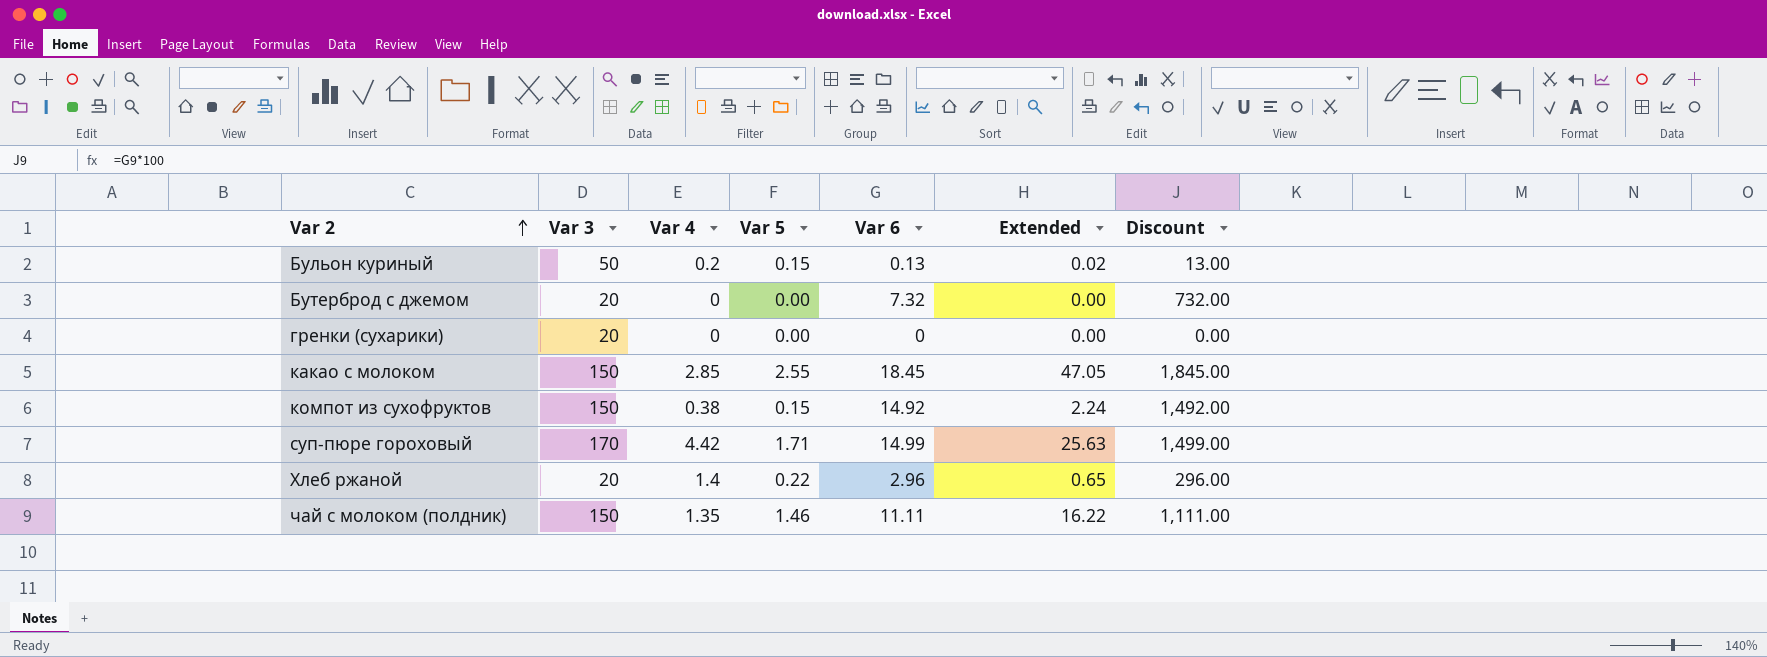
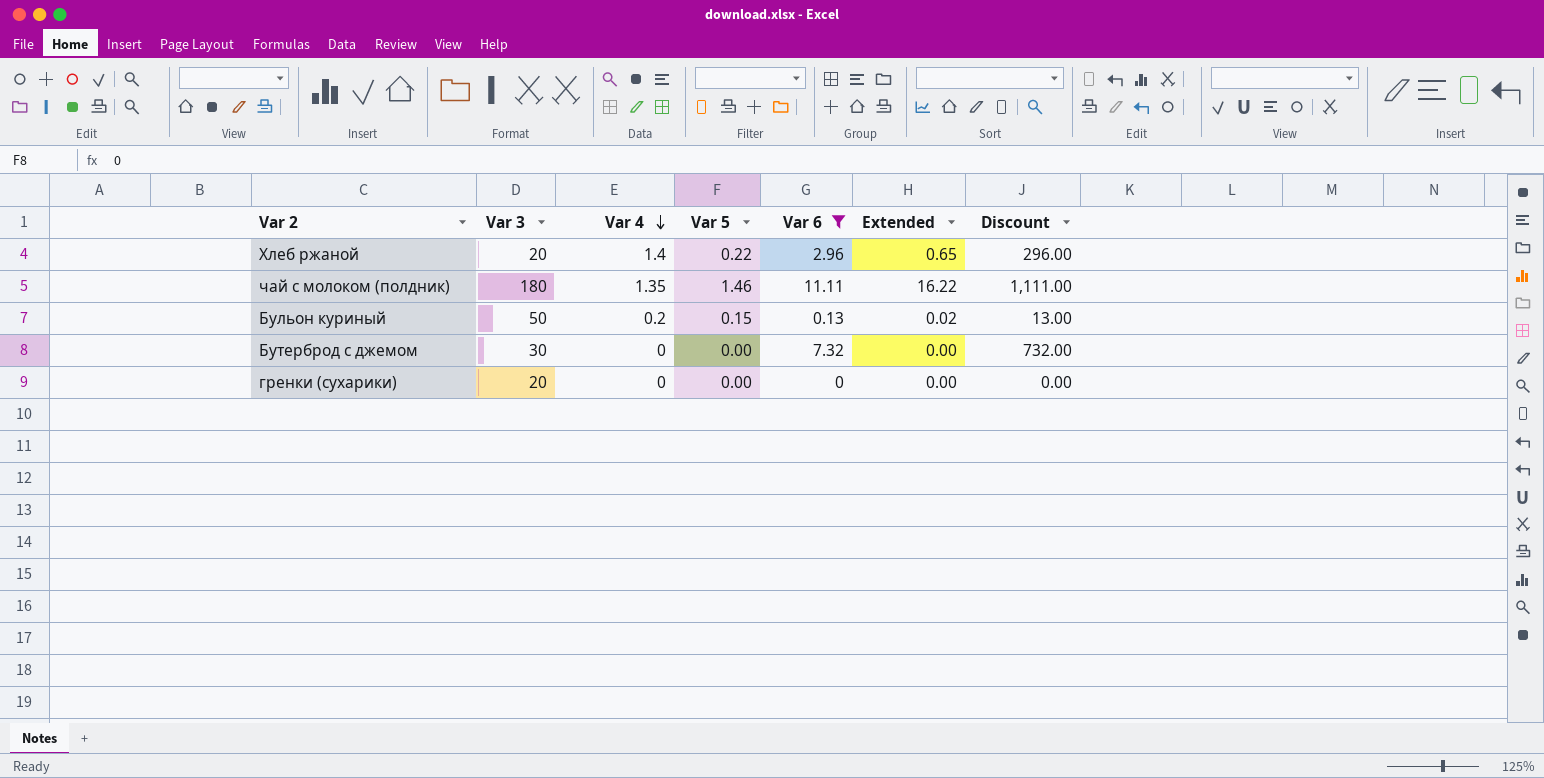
filter: none -> Var 6 <= 11.11
row order: Var 2 ascending -> Var 4 descending
чай с молоком (полдник) | Var 3: 150 -> 180
Бутерброд с джемом | Var 3: 20 -> 30

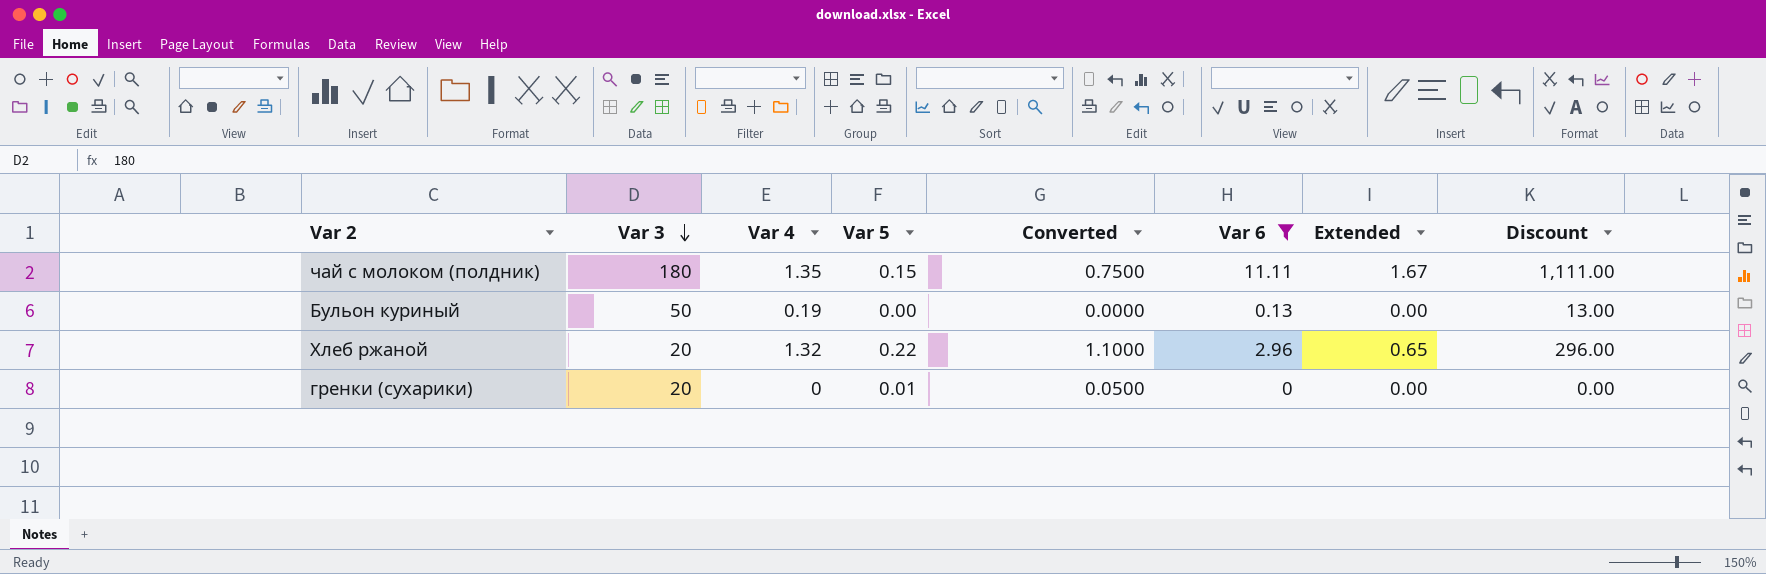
row order: Var 4 descending -> Var 3 descending
column Converted | formula: none -> [Var 5] * 5
row Бутерброд с джемом: 30 | 0 | 0.00 | 7.32 | 0.00 | 732.00 -> none
чай с молоком (полдник) | Var 5: 1.46 -> 0.15
чай с молоком (полдник) | Extended: 16.22 -> 1.67
Бульон куриный | Var 4: 0.2 -> 0.19
Бульон куриный | Var 5: 0.15 -> 0.00
Бульон куриный | Extended: 0.02 -> 0.00
Хлеб ржаной | Var 4: 1.4 -> 1.32
гренки (сухарики) | Var 5: 0.00 -> 0.01

